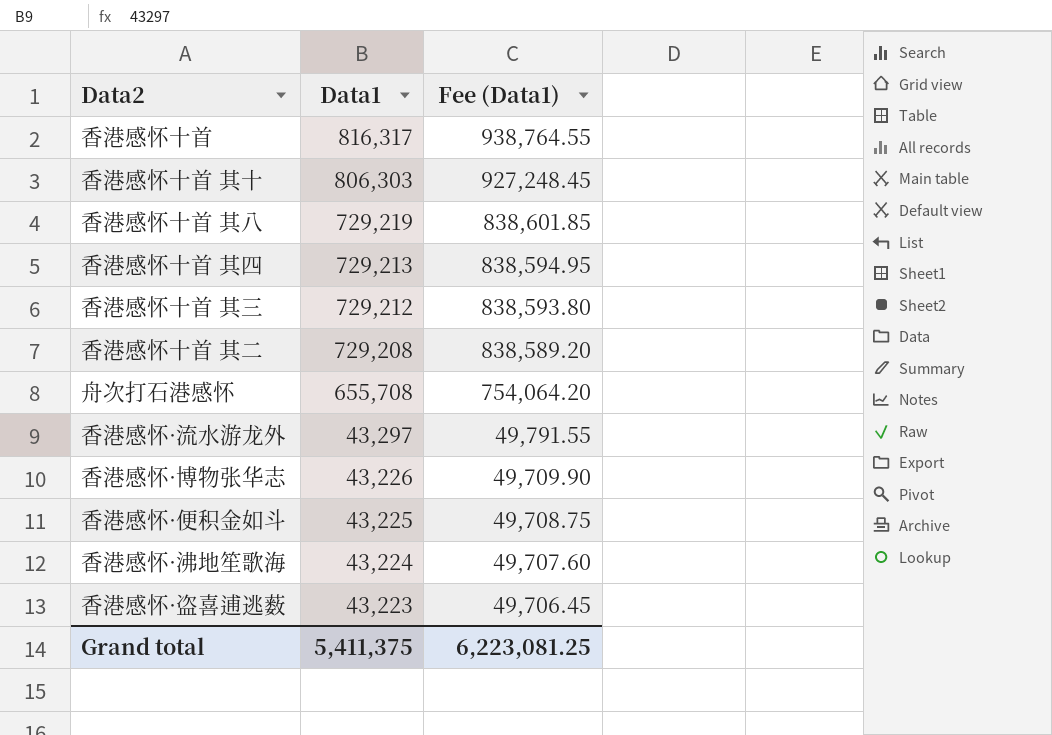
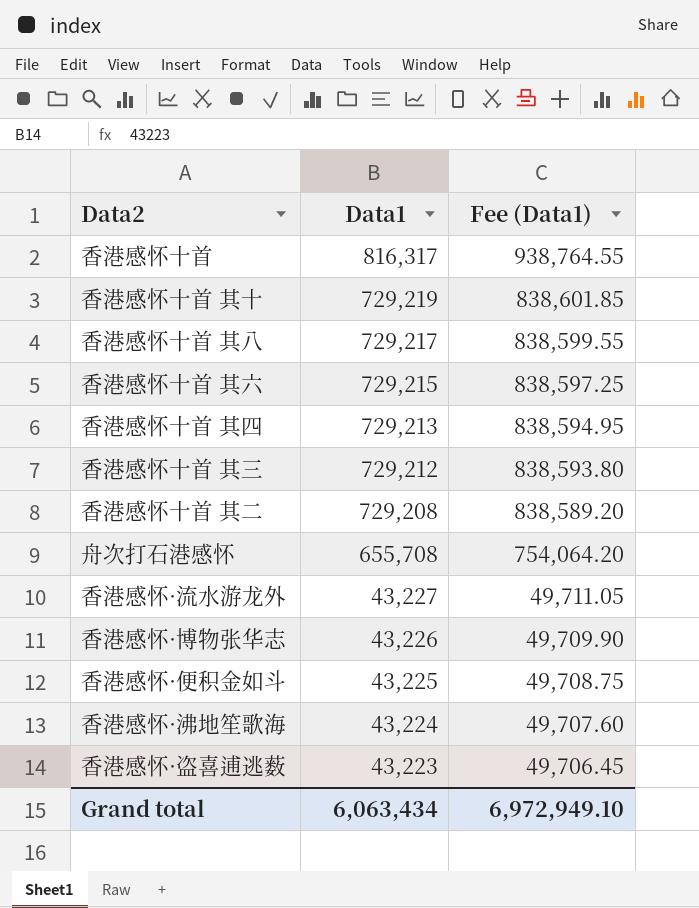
香港感怀十首 其十 | Data1: 806,303 -> 729,219
香港感怀十首 其十 | Fee (Data1): 927,248.45 -> 838,601.85
香港感怀十首 其八 | Data1: 729,219 -> 729,217
香港感怀十首 其八 | Fee (Data1): 838,601.85 -> 838,599.55
row 香港感怀十首 其六: none -> 729,215 | 838,597.25
香港感怀·流水游龙外 | Data1: 43,297 -> 43,227
香港感怀·流水游龙外 | Fee (Data1): 49,791.55 -> 49,711.05
Grand total | Data1: 5,411,375 -> 6,063,434
Grand total | Fee (Data1): 6,223,081.25 -> 6,972,949.10

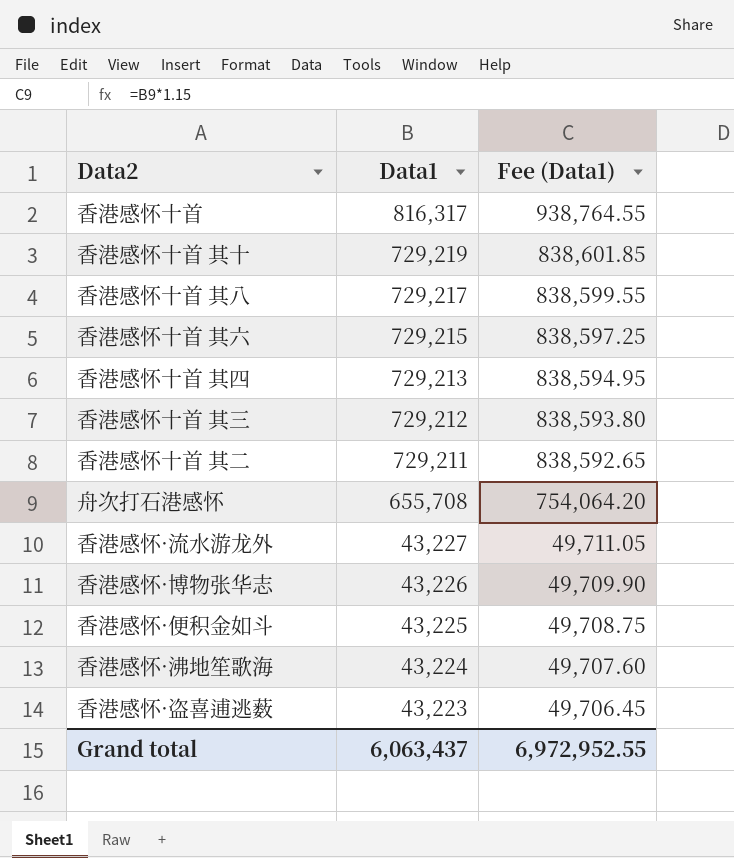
香港感怀十首 其二 | Data1: 729,208 -> 729,211
香港感怀十首 其二 | Fee (Data1): 838,589.20 -> 838,592.65
Grand total | Data1: 6,063,434 -> 6,063,437
Grand total | Fee (Data1): 6,972,949.10 -> 6,972,952.55

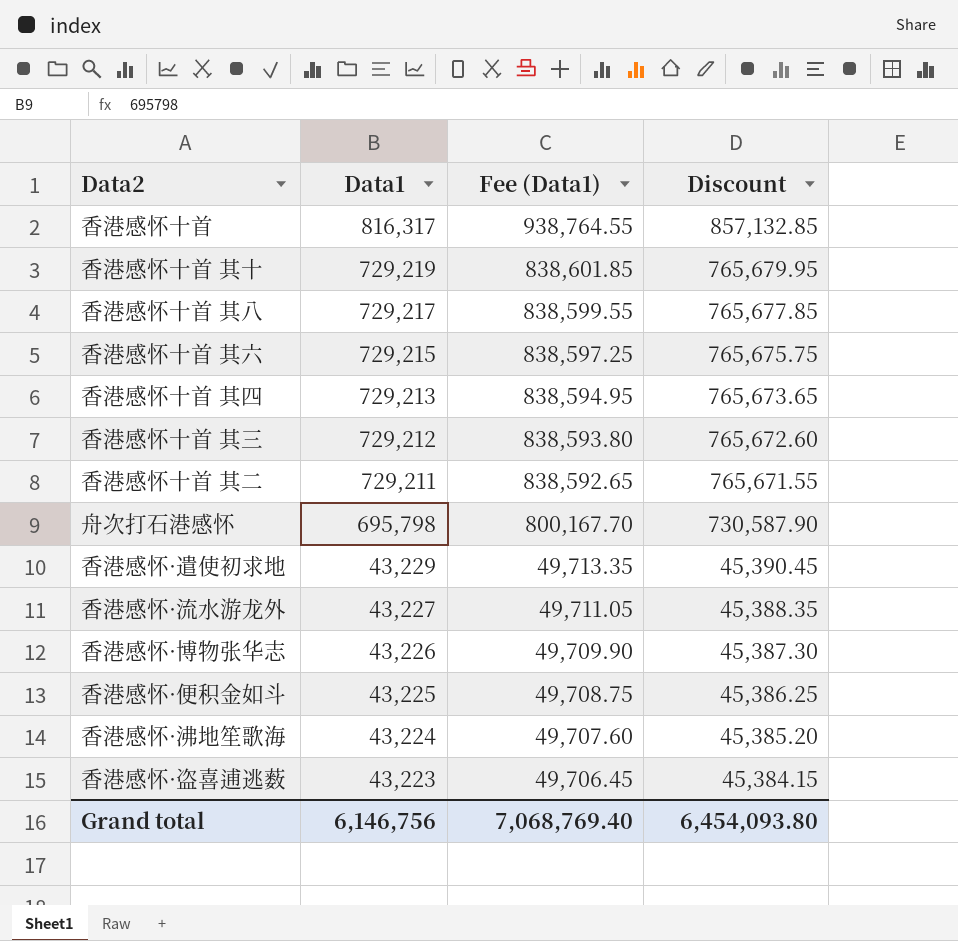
column Discount | formula: none -> [Data1] * 1.05
舟次打石港感怀 | Data1: 655,708 -> 695,798
舟次打石港感怀 | Fee (Data1): 754,064.20 -> 800,167.70
row 香港感怀·遣使初求地: none -> 43,229 | 49,713.35 | 45,390.45
Grand total | Data1: 6,063,437 -> 6,146,756
Grand total | Fee (Data1): 6,972,952.55 -> 7,068,769.40

